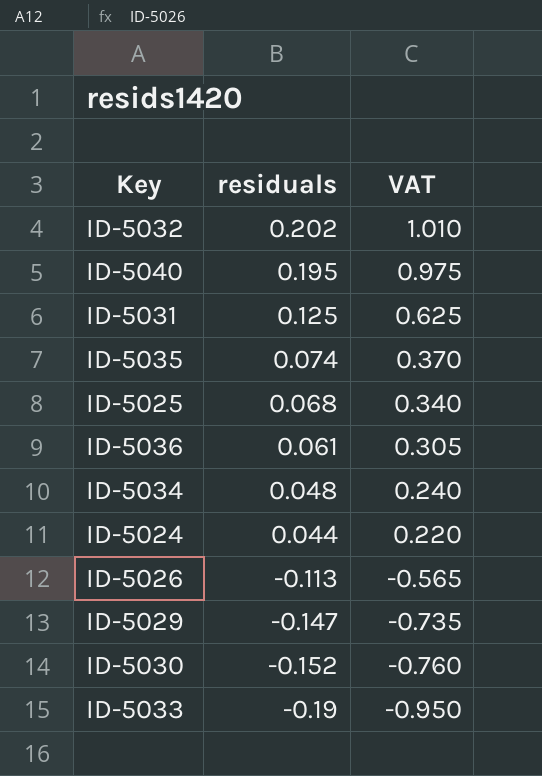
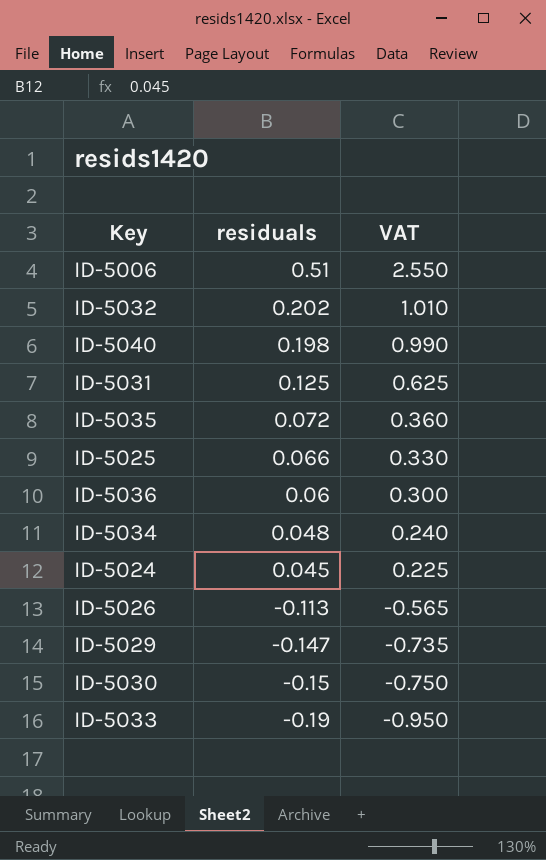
row ID-5006: none -> 0.51 | 2.550
ID-5040 | residuals: 0.195 -> 0.198
ID-5040 | VAT: 0.975 -> 0.990
ID-5035 | residuals: 0.074 -> 0.072
ID-5035 | VAT: 0.370 -> 0.360
ID-5025 | residuals: 0.068 -> 0.066
ID-5025 | VAT: 0.340 -> 0.330
ID-5036 | residuals: 0.061 -> 0.06
ID-5036 | VAT: 0.305 -> 0.300
ID-5024 | residuals: 0.044 -> 0.045
ID-5024 | VAT: 0.220 -> 0.225
ID-5030 | residuals: -0.152 -> -0.15
ID-5030 | VAT: -0.760 -> -0.750

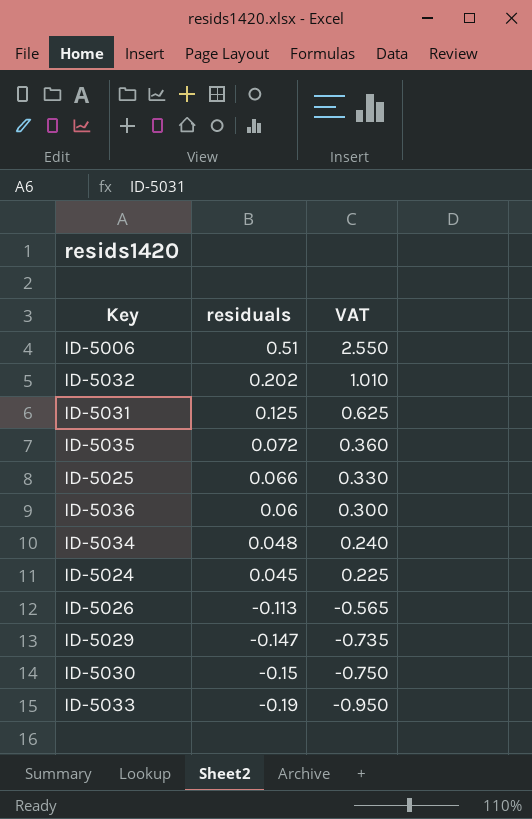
row ID-5040: 0.198 | 0.990 -> none

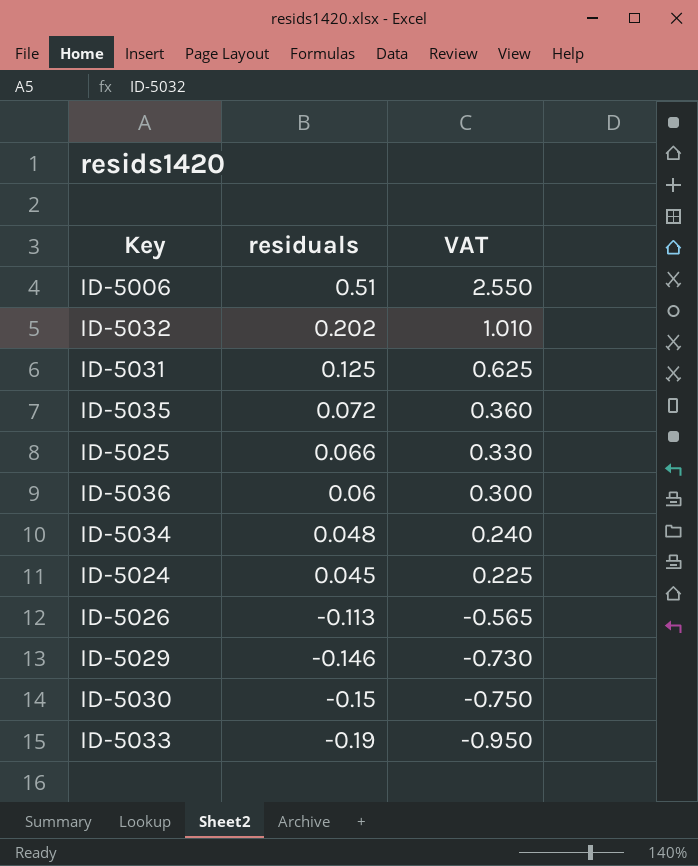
ID-5029 | residuals: -0.147 -> -0.146
ID-5029 | VAT: -0.735 -> -0.730

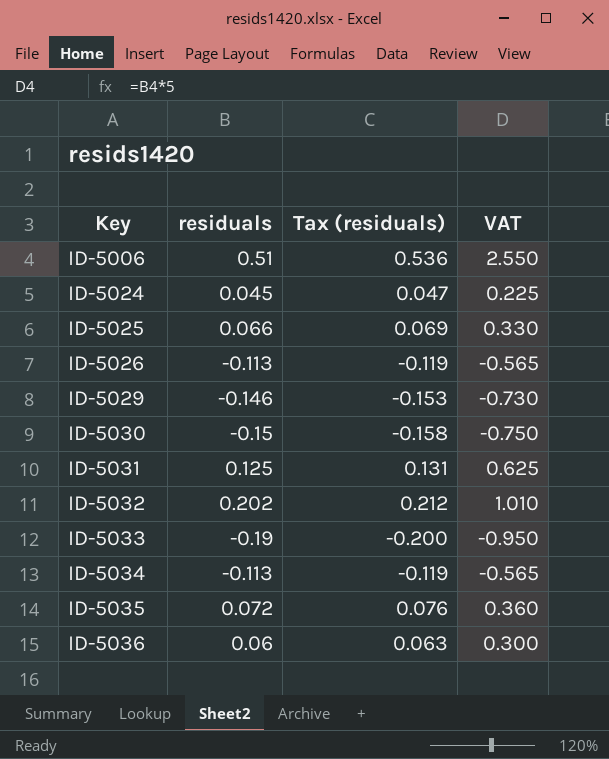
row order: residuals descending -> Key ascending
column Tax (residuals) | formula: none -> [residuals] * 1.05
ID-5034 | residuals: 0.048 -> -0.113
ID-5034 | VAT: 0.240 -> -0.565

